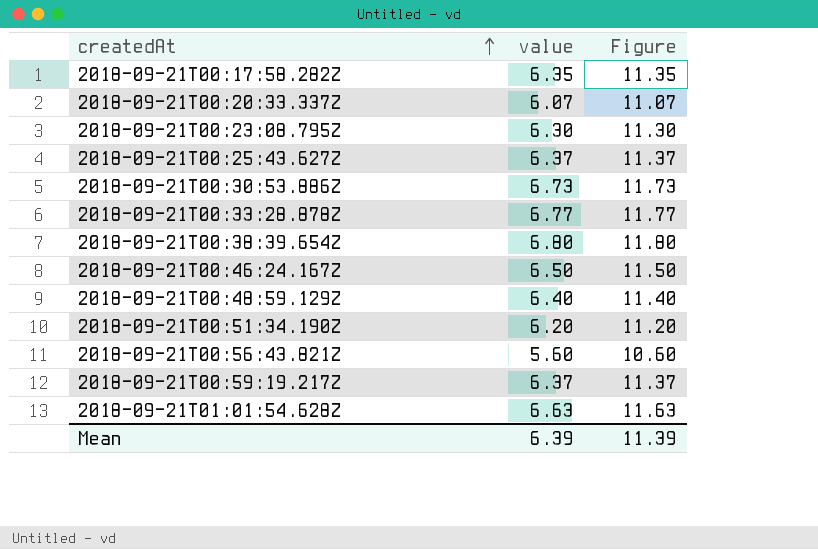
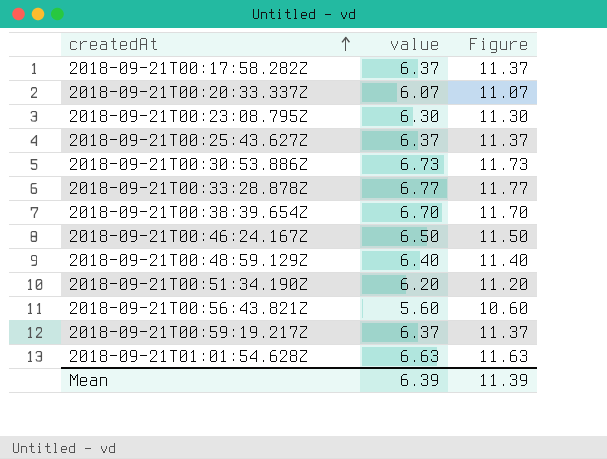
2018-09-21T00:17:58.282Z | value: 6.35 -> 6.37
2018-09-21T00:17:58.282Z | Figure: 11.35 -> 11.37
2018-09-21T00:38:39.654Z | value: 6.80 -> 6.70
2018-09-21T00:38:39.654Z | Figure: 11.80 -> 11.70

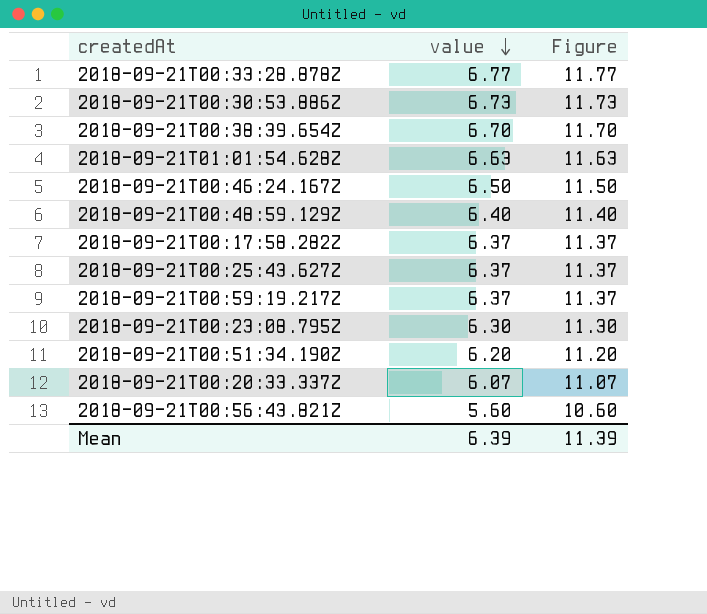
row order: createdAt ascending -> value descending

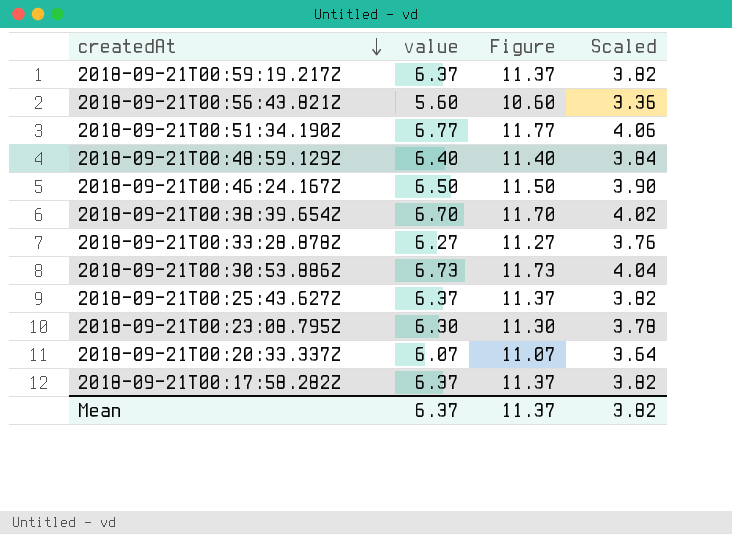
row order: value descending -> createdAt descending
column Scaled | formula: none -> [value] * 0.6
row 2018-09-21T01:01:54.628Z: 6.63 | 11.63 -> none
2018-09-21T00:51:34.190Z | value: 6.20 -> 6.77
2018-09-21T00:51:34.190Z | Figure: 11.20 -> 11.77
2018-09-21T00:33:28.878Z | value: 6.77 -> 6.27
2018-09-21T00:33:28.878Z | Figure: 11.77 -> 11.27
Mean | value: 6.39 -> 6.37
Mean | Figure: 11.39 -> 11.37

